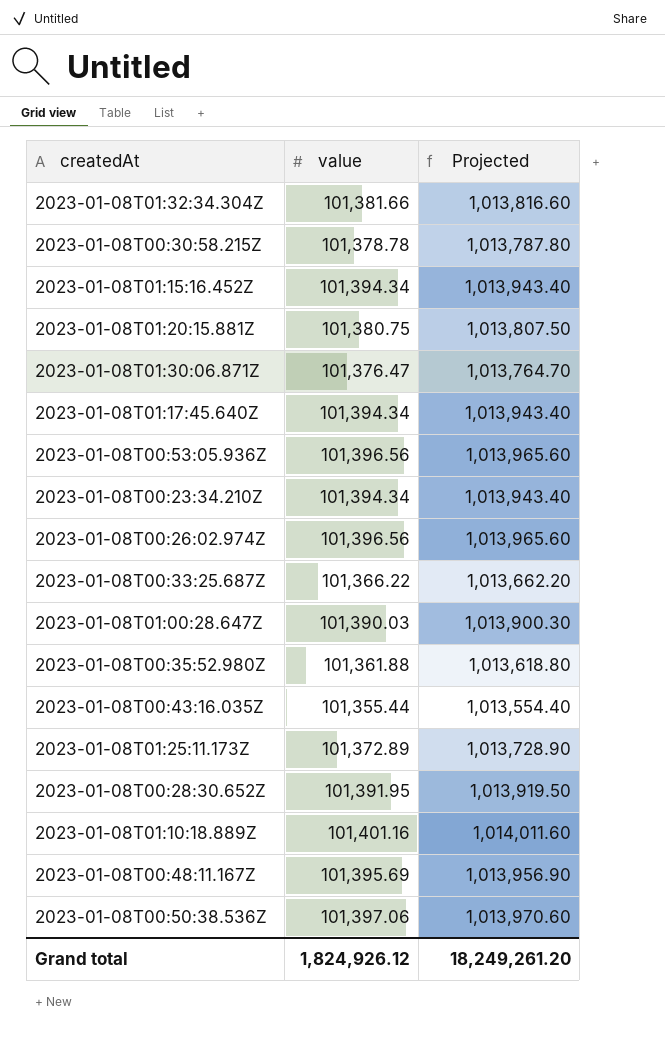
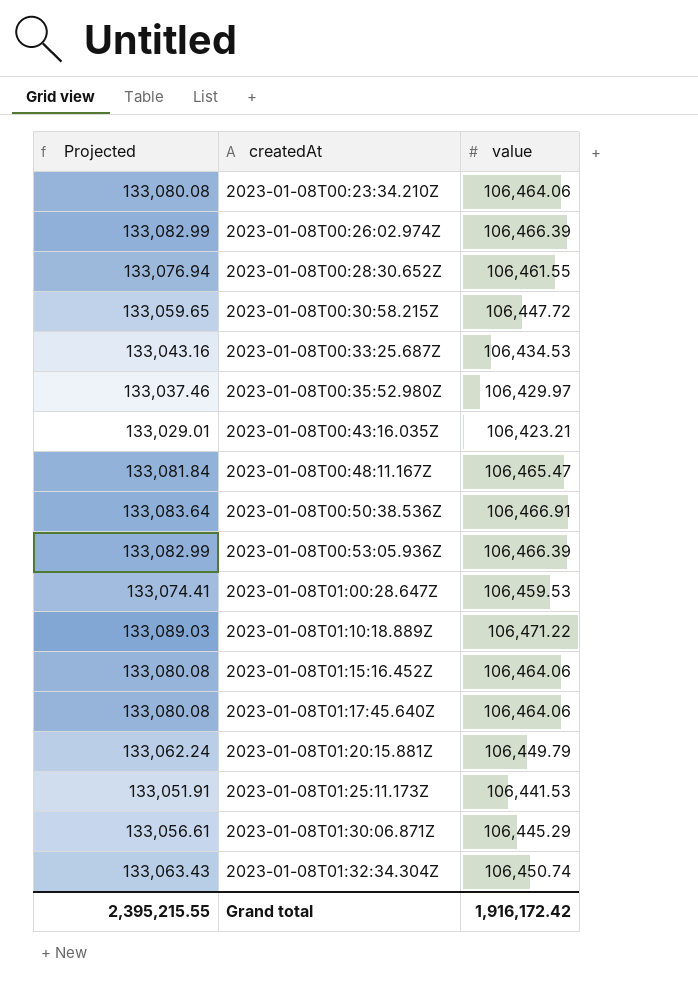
row order: none -> createdAt ascending
column Projected | formula: [value] * 10 -> [value] * 1.25
column Projected | position: 3 -> 1
2023-01-08T00:23:34.210Z | value: 101,394.34 -> 106,464.06
2023-01-08T00:26:02.974Z | value: 101,396.56 -> 106,466.39
2023-01-08T00:28:30.652Z | value: 101,391.95 -> 106,461.55
2023-01-08T00:30:58.215Z | value: 101,378.78 -> 106,447.72
2023-01-08T00:33:25.687Z | value: 101,366.22 -> 106,434.53
2023-01-08T00:35:52.980Z | value: 101,361.88 -> 106,429.97
2023-01-08T00:43:16.035Z | value: 101,355.44 -> 106,423.21
2023-01-08T00:48:11.167Z | value: 101,395.69 -> 106,465.47
2023-01-08T00:50:38.536Z | value: 101,397.06 -> 106,466.91
2023-01-08T00:53:05.936Z | value: 101,396.56 -> 106,466.39
2023-01-08T01:00:28.647Z | value: 101,390.03 -> 106,459.53
2023-01-08T01:10:18.889Z | value: 101,401.16 -> 106,471.22
2023-01-08T01:15:16.452Z | value: 101,394.34 -> 106,464.06
2023-01-08T01:17:45.640Z | value: 101,394.34 -> 106,464.06
2023-01-08T01:20:15.881Z | value: 101,380.75 -> 106,449.79
2023-01-08T01:25:11.173Z | value: 101,372.89 -> 106,441.53
2023-01-08T01:30:06.871Z | value: 101,376.47 -> 106,445.29
2023-01-08T01:32:34.304Z | value: 101,381.66 -> 106,450.74
Grand total | Projected: 18,249,261.20 -> 2,395,215.55
Grand total | value: 1,824,926.12 -> 1,916,172.42

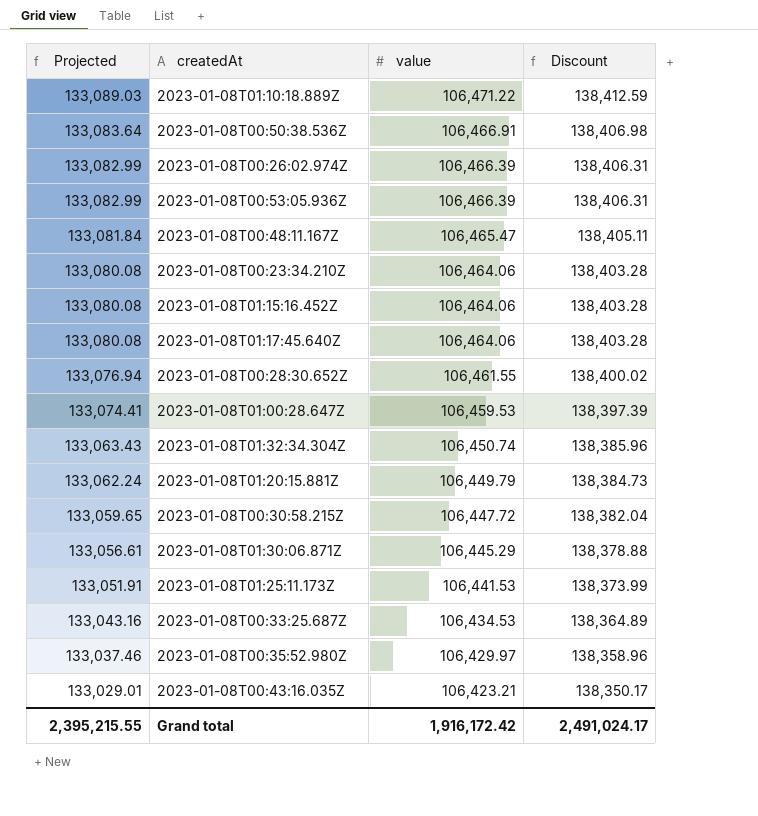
row order: createdAt ascending -> Projected descending
column Discount | formula: none -> [value] * 1.3

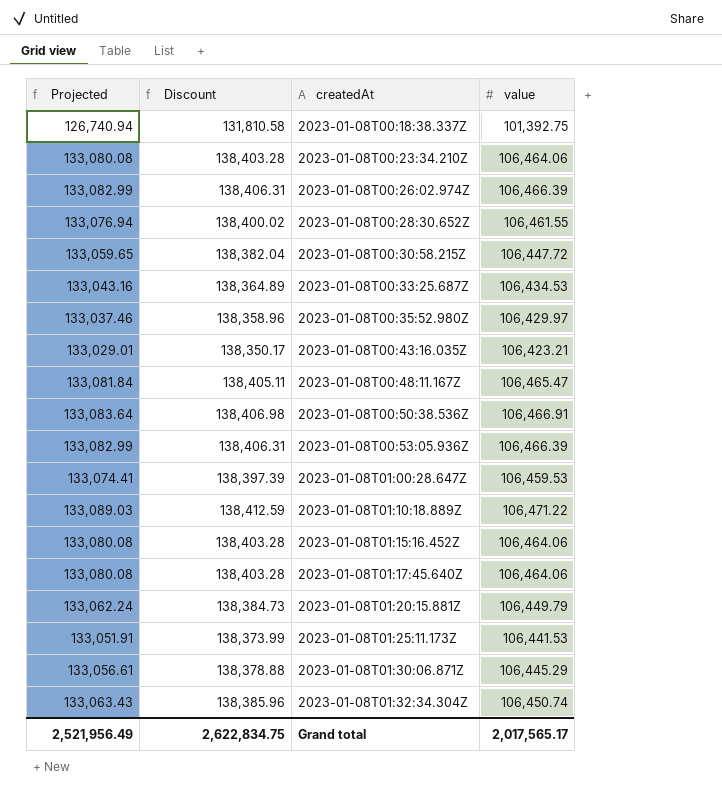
row order: Projected descending -> createdAt ascending
column Discount | position: 4 -> 2
row 2023-01-08T00:18:38.337Z: none -> 126,740.94 | 131,810.58 | 101,392.75
Grand total | Projected: 2,395,215.55 -> 2,521,956.49
Grand total | Discount: 2,491,024.17 -> 2,622,834.75
Grand total | value: 1,916,172.42 -> 2,017,565.17

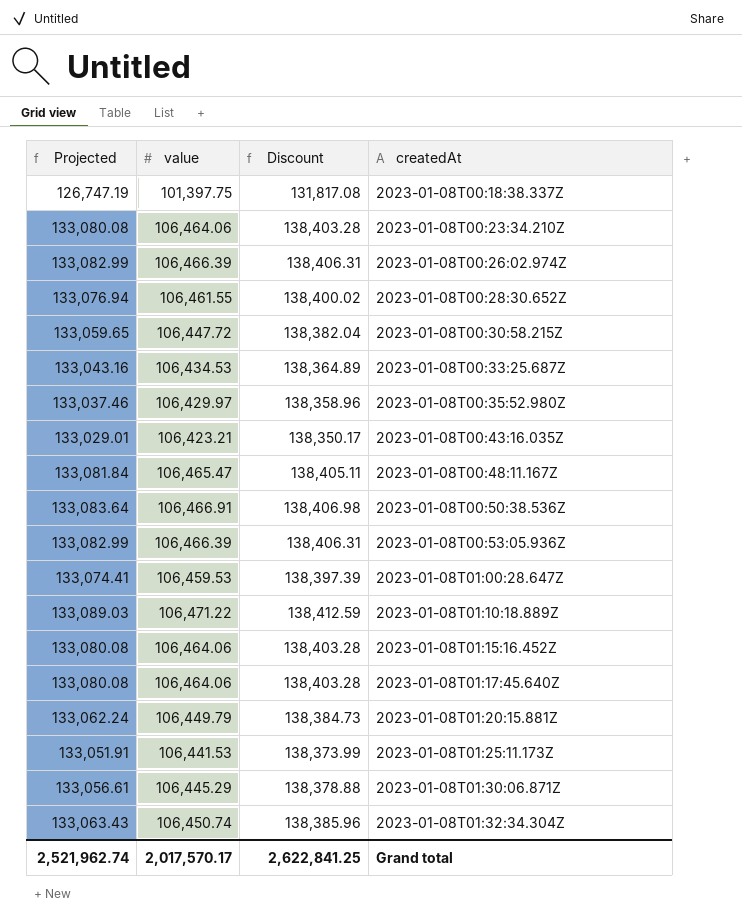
column value | position: 4 -> 2
2023-01-08T00:18:38.337Z | Projected: 126,740.94 -> 126,747.19
2023-01-08T00:18:38.337Z | value: 101,392.75 -> 101,397.75
2023-01-08T00:18:38.337Z | Discount: 131,810.58 -> 131,817.08
Grand total | Projected: 2,521,956.49 -> 2,521,962.74
Grand total | value: 2,017,565.17 -> 2,017,570.17
Grand total | Discount: 2,622,834.75 -> 2,622,841.25

